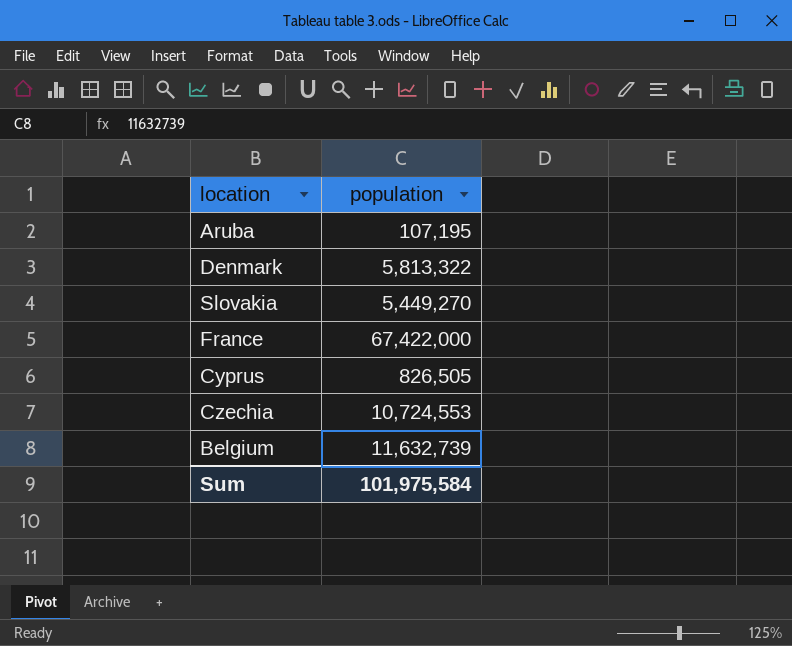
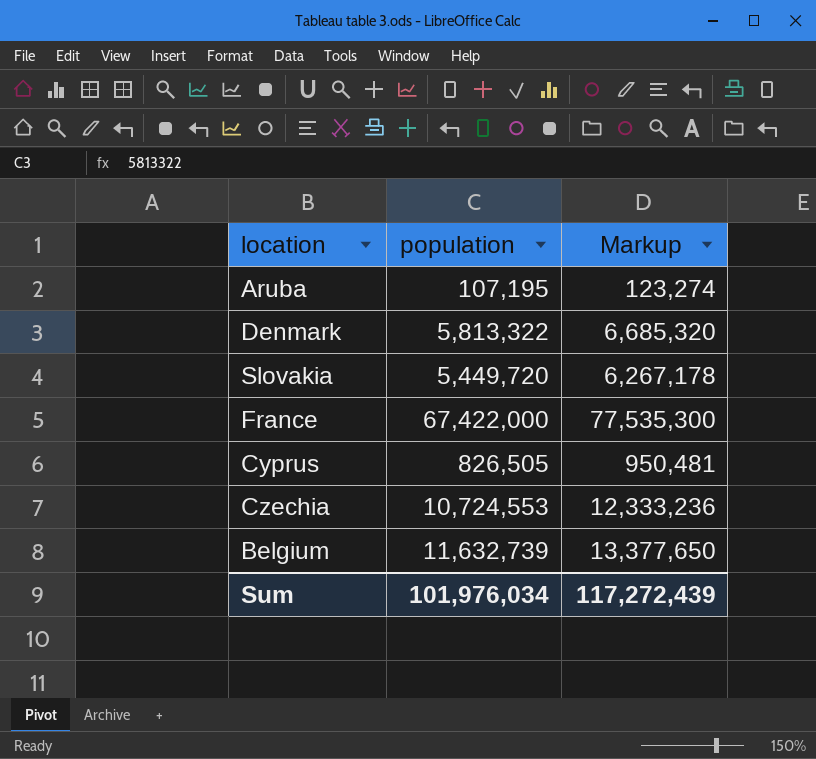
column Markup | formula: none -> [population] * 1.15
Slovakia | population: 5,449,270 -> 5,449,720
Sum | population: 101,975,584 -> 101,976,034

